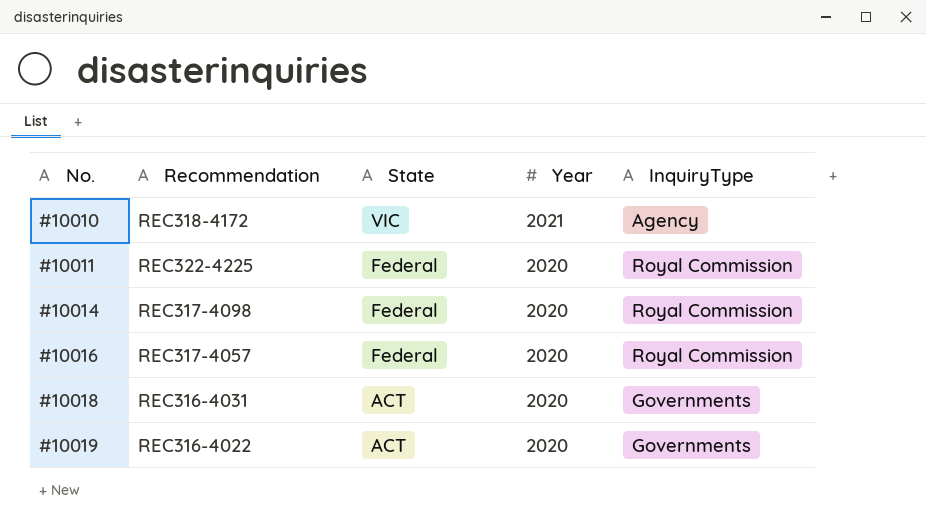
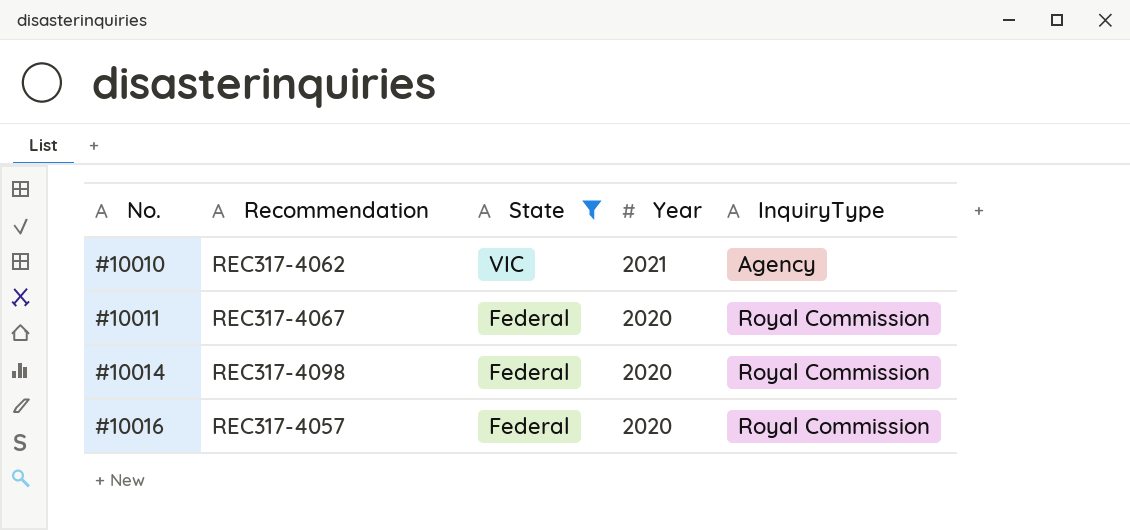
filter: none -> State != ACT
#10010 | Recommendation: REC318-4172 -> REC317-4062
#10011 | Recommendation: REC322-4225 -> REC317-4067

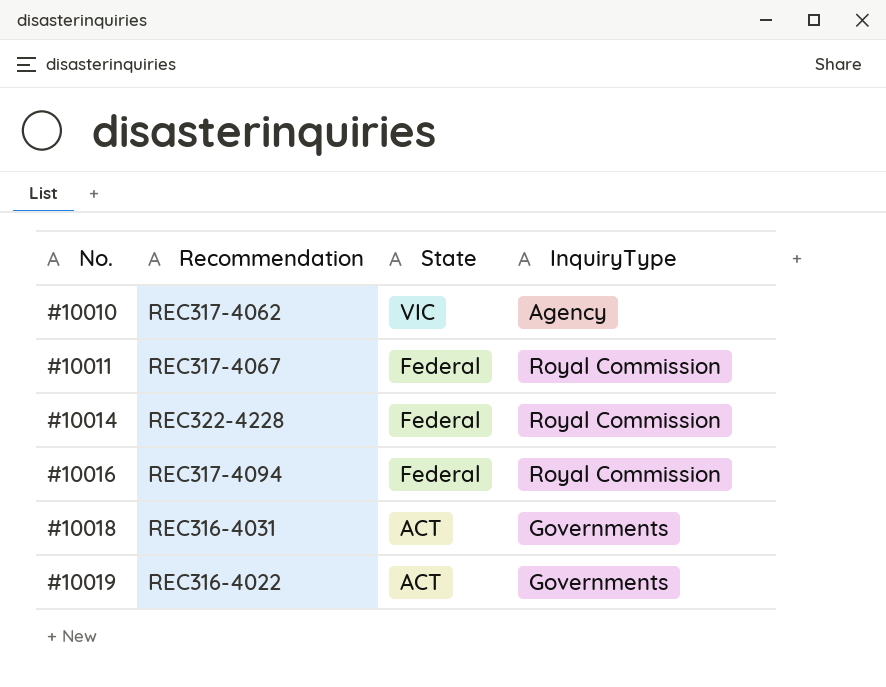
filter: State != ACT -> none
column Year | position: 4 -> none
#10014 | Recommendation: REC317-4098 -> REC322-4228
#10016 | Recommendation: REC317-4057 -> REC317-4094

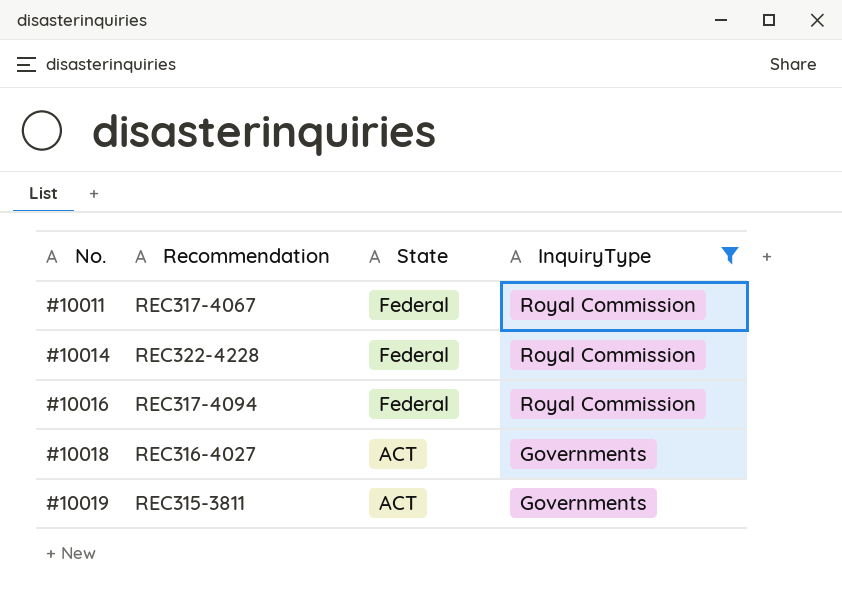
filter: none -> InquiryType != Agency
#10018 | Recommendation: REC316-4031 -> REC316-4027
#10019 | Recommendation: REC316-4022 -> REC315-3811

